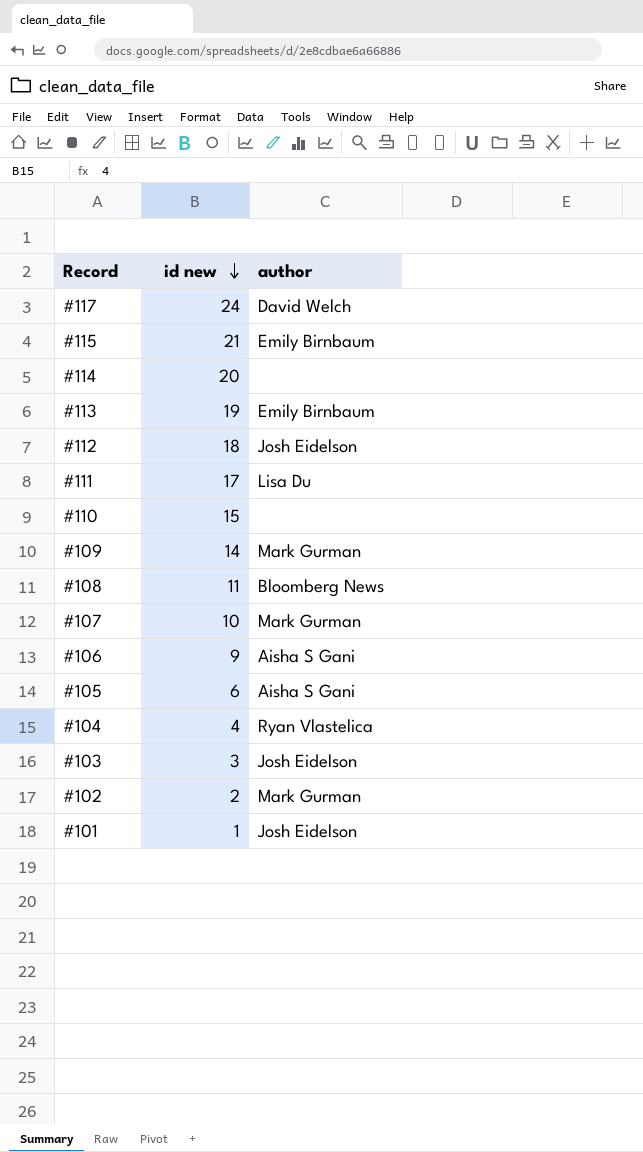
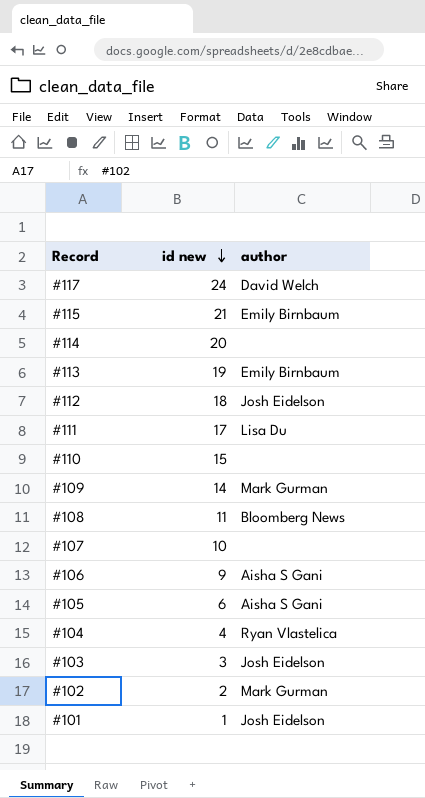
#107 | author: Mark Gurman -> none

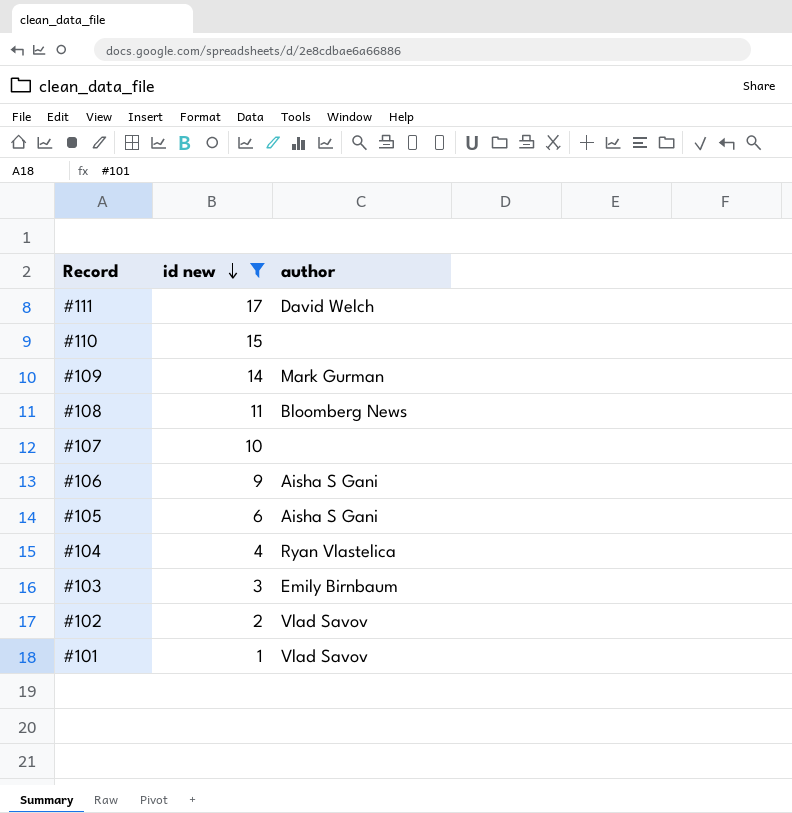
filter: none -> id new <= 17
#111 | author: Lisa Du -> David Welch
#103 | author: Josh Eidelson -> Emily Birnbaum
#102 | author: Mark Gurman -> Vlad Savov
#101 | author: Josh Eidelson -> Vlad Savov

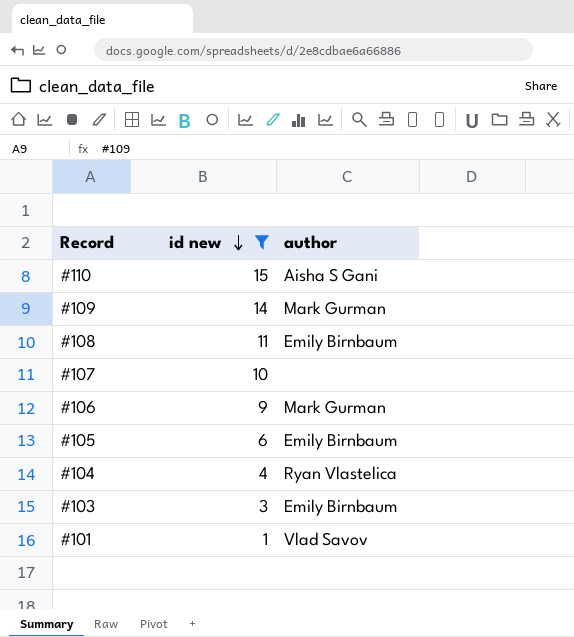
row #111: 17 | David Welch -> none
row #102: 2 | Vlad Savov -> none
#110 | author: none -> Aisha S Gani
#108 | author: Bloomberg News -> Emily Birnbaum
#106 | author: Aisha S Gani -> Mark Gurman
#105 | author: Aisha S Gani -> Emily Birnbaum

